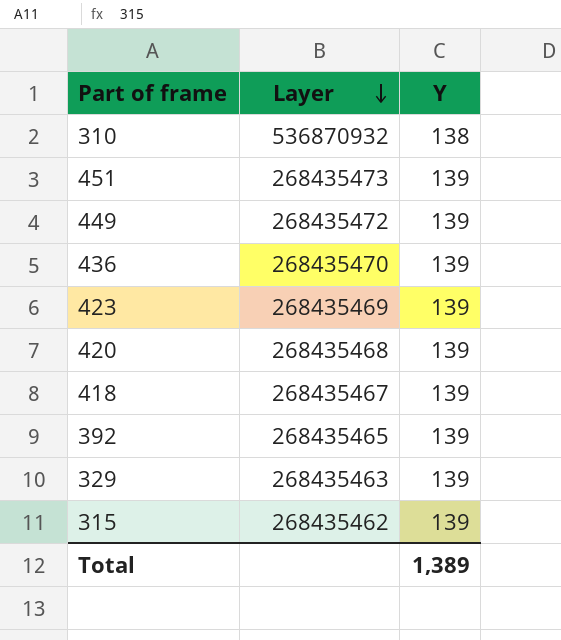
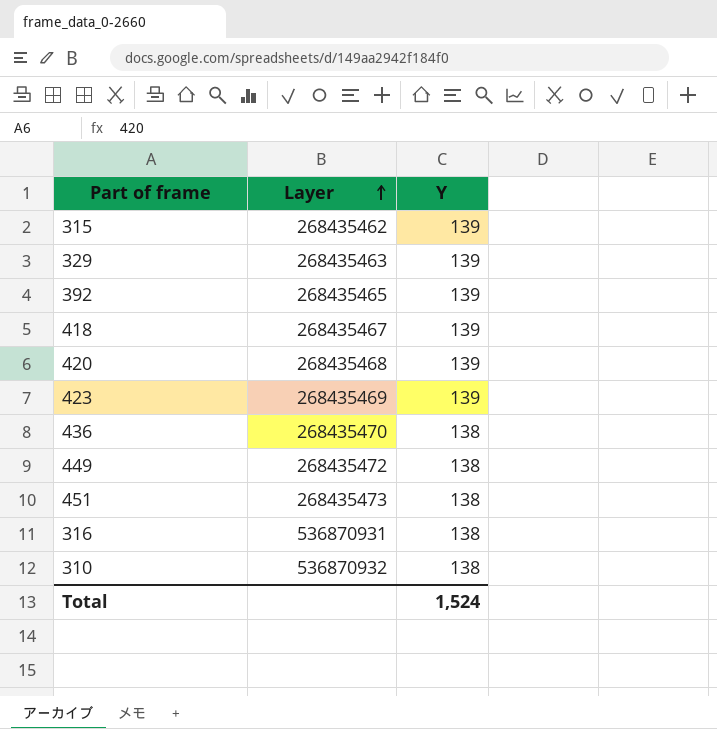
row order: Layer descending -> Layer ascending
436 | Y: 139 -> 138
449 | Y: 139 -> 138
451 | Y: 139 -> 138
row 316: none -> 536870931 | 138
Total | Y: 1,389 -> 1,524

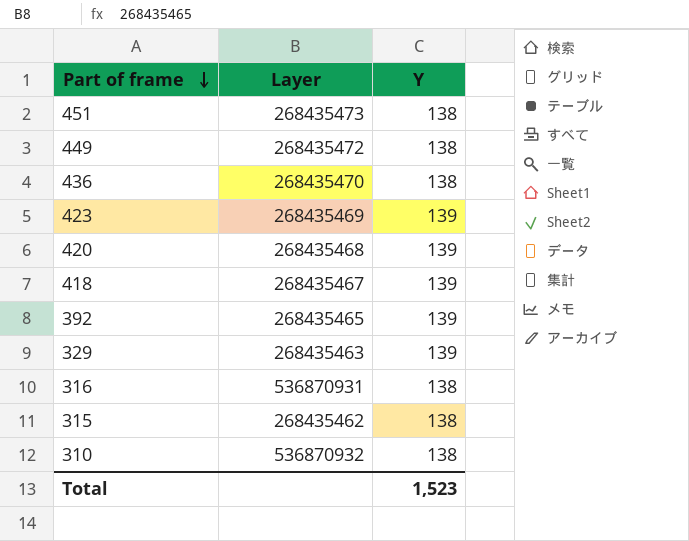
row order: Layer ascending -> Part of frame descending
315 | Y: 139 -> 138
Total | Y: 1,524 -> 1,523

